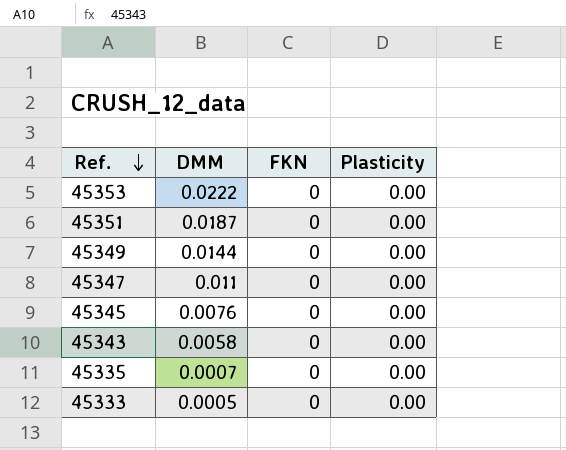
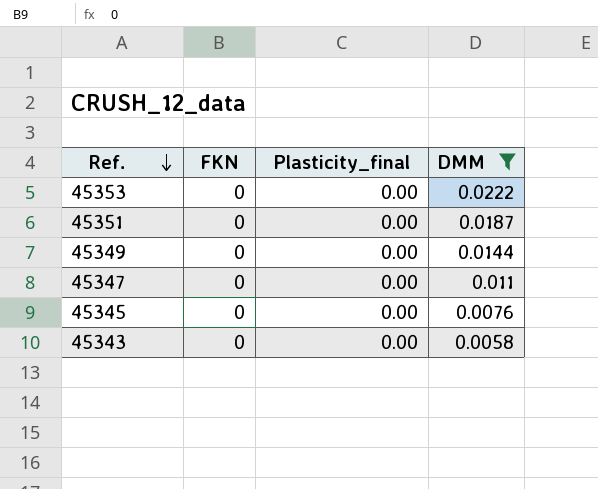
filter: none -> DMM >= 0.0058
column name: Plasticity -> Plasticity_final
column DMM | position: 2 -> 4

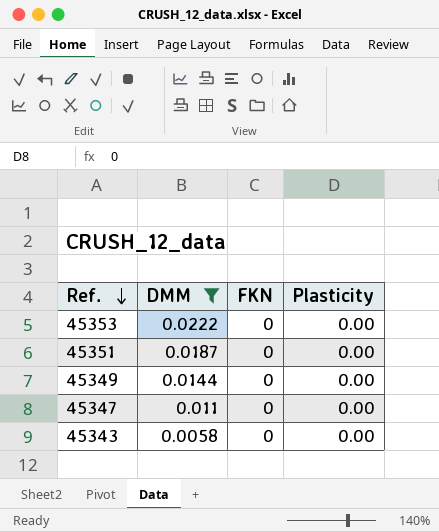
column DMM | position: 4 -> 2
column name: Plasticity_final -> Plasticity
row 45345: 0 | 0.00 | 0.0076 -> none

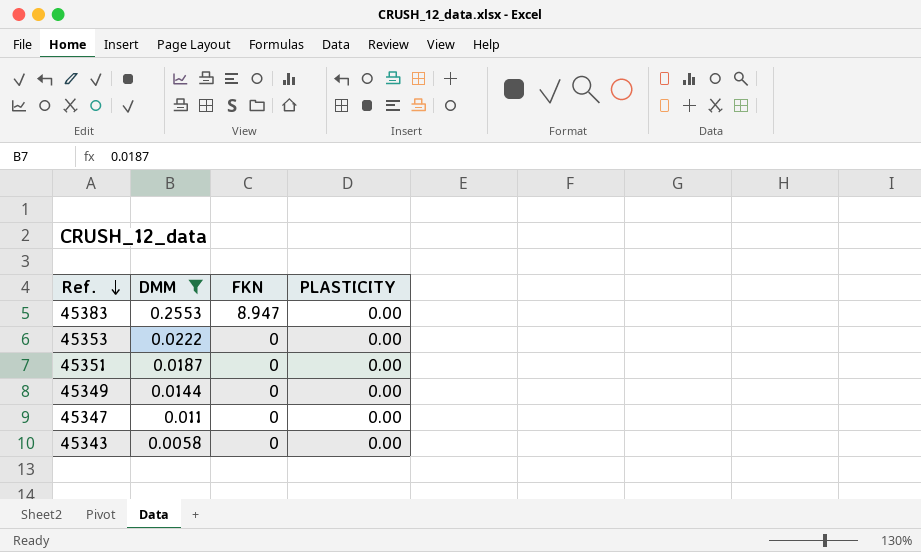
column name: Plasticity -> PLASTICITY
row 45383: none -> 0.2553 | 8.947 | 0.00

